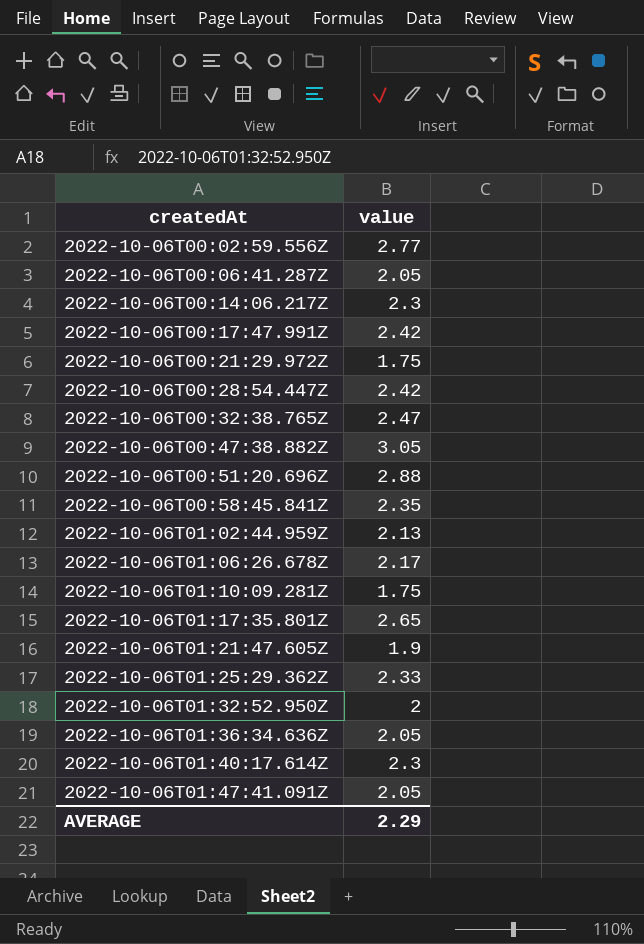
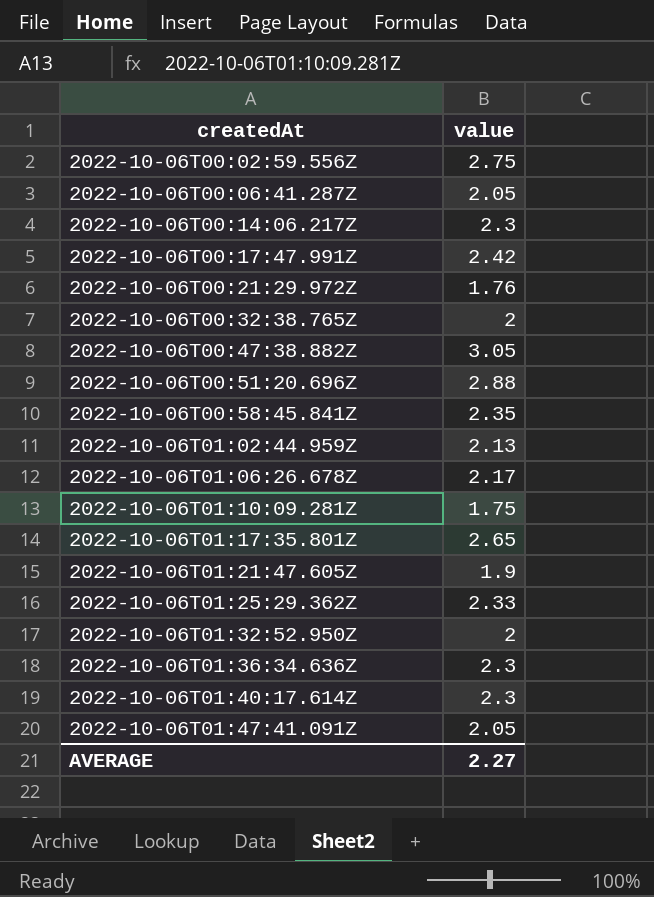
row 2022-10-06T00:28:54.447Z: 2.42 -> none
2022-10-06T00:02:59.556Z | value: 2.77 -> 2.75
2022-10-06T00:21:29.972Z | value: 1.75 -> 1.76
2022-10-06T00:32:38.765Z | value: 2.47 -> 2
2022-10-06T01:36:34.636Z | value: 2.05 -> 2.3
AVERAGE | value: 2.29 -> 2.27

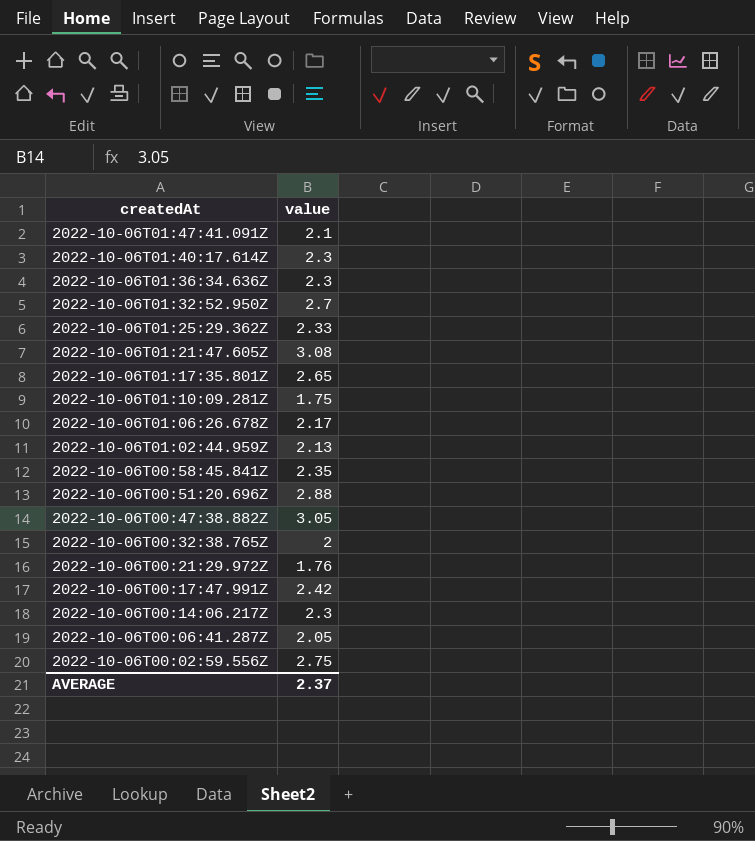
row order: createdAt ascending -> createdAt descending
2022-10-06T01:47:41.091Z | value: 2.05 -> 2.1
2022-10-06T01:32:52.950Z | value: 2 -> 2.7
2022-10-06T01:21:47.605Z | value: 1.9 -> 3.08
AVERAGE | value: 2.27 -> 2.37

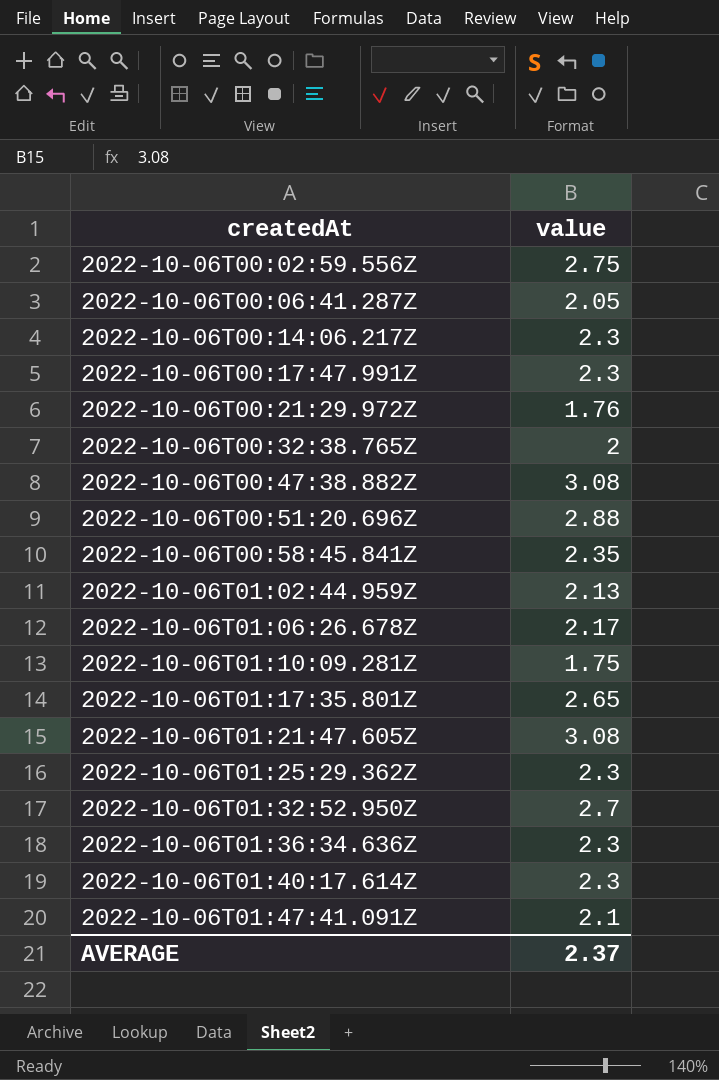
row order: createdAt descending -> createdAt ascending
2022-10-06T00:17:47.991Z | value: 2.42 -> 2.3
2022-10-06T00:47:38.882Z | value: 3.05 -> 3.08
2022-10-06T01:25:29.362Z | value: 2.33 -> 2.3

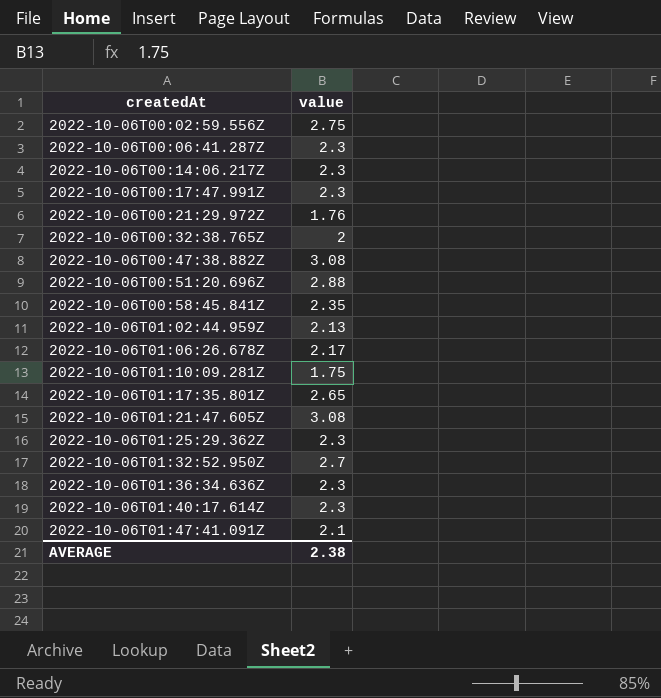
2022-10-06T00:06:41.287Z | value: 2.05 -> 2.3
AVERAGE | value: 2.37 -> 2.38

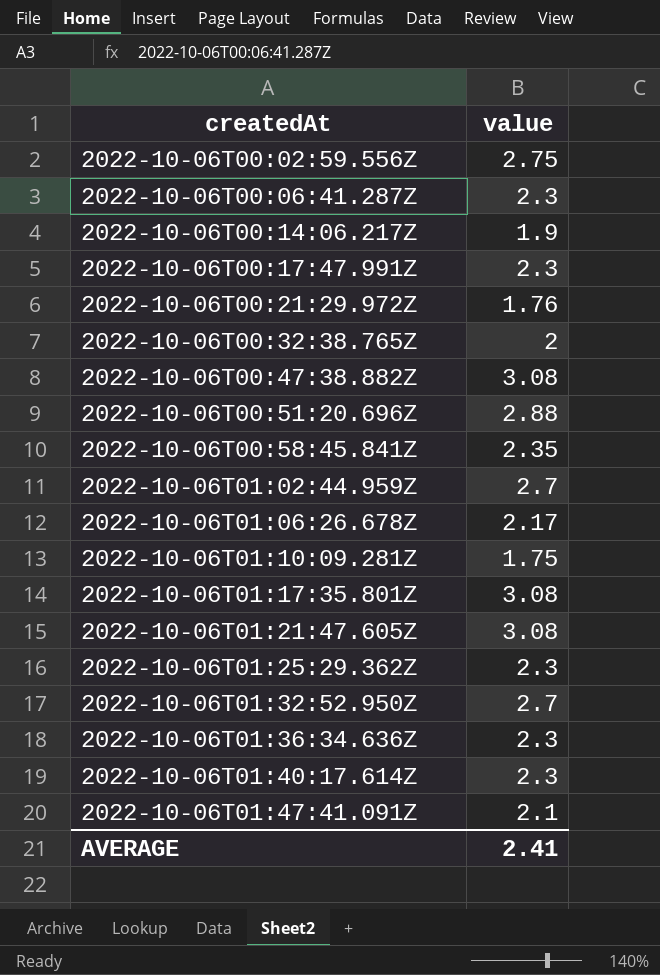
2022-10-06T00:14:06.217Z | value: 2.3 -> 1.9
2022-10-06T01:02:44.959Z | value: 2.13 -> 2.7
2022-10-06T01:17:35.801Z | value: 2.65 -> 3.08
AVERAGE | value: 2.38 -> 2.41

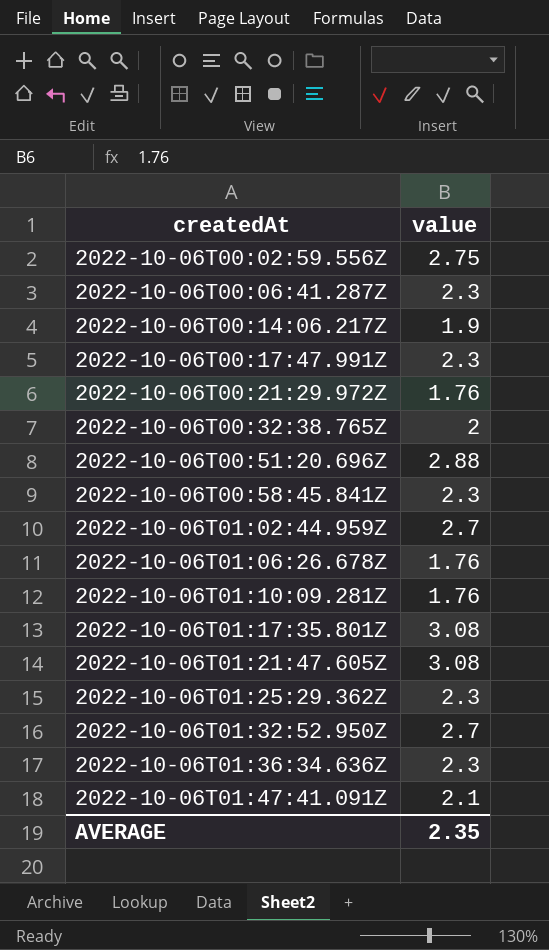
row 2022-10-06T00:47:38.882Z: 3.08 -> none
row 2022-10-06T01:40:17.614Z: 2.3 -> none
2022-10-06T00:58:45.841Z | value: 2.35 -> 2.3
2022-10-06T01:06:26.678Z | value: 2.17 -> 1.76
2022-10-06T01:10:09.281Z | value: 1.75 -> 1.76
AVERAGE | value: 2.41 -> 2.35

